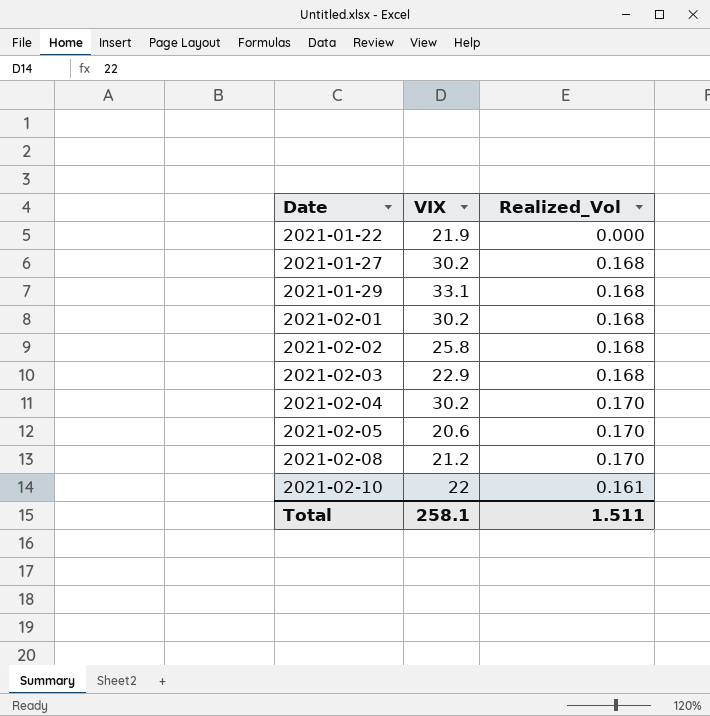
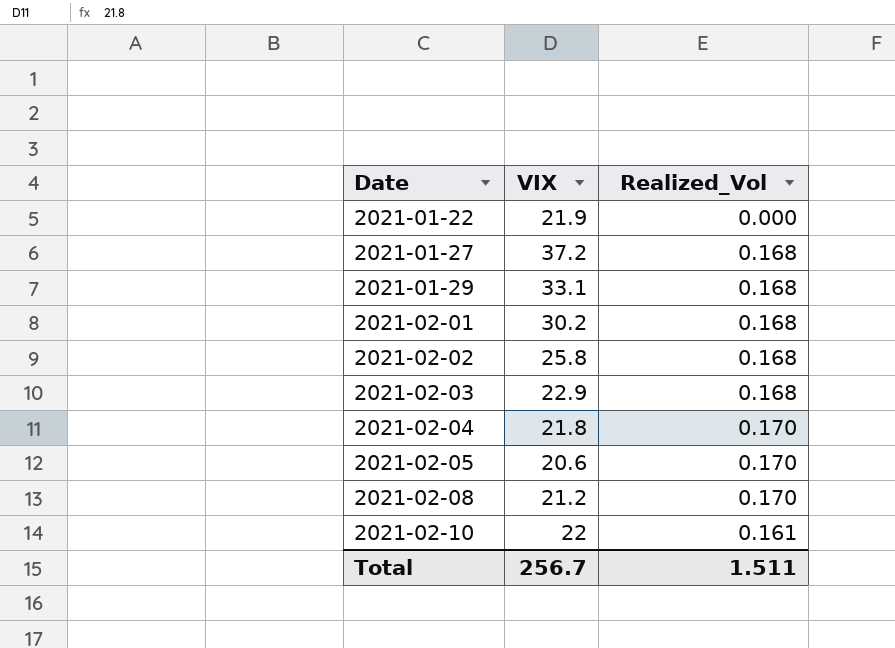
2021-01-27 | VIX: 30.2 -> 37.2
2021-02-04 | VIX: 30.2 -> 21.8
Total | VIX: 258.1 -> 256.7

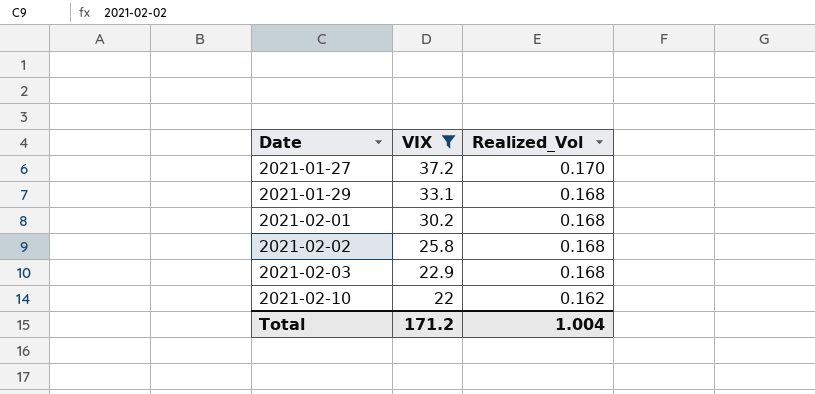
filter: none -> VIX >= 22
2021-01-27 | Realized_Vol: 0.168 -> 0.170
2021-02-10 | Realized_Vol: 0.161 -> 0.162
Total | VIX: 256.7 -> 171.2
Total | Realized_Vol: 1.511 -> 1.004

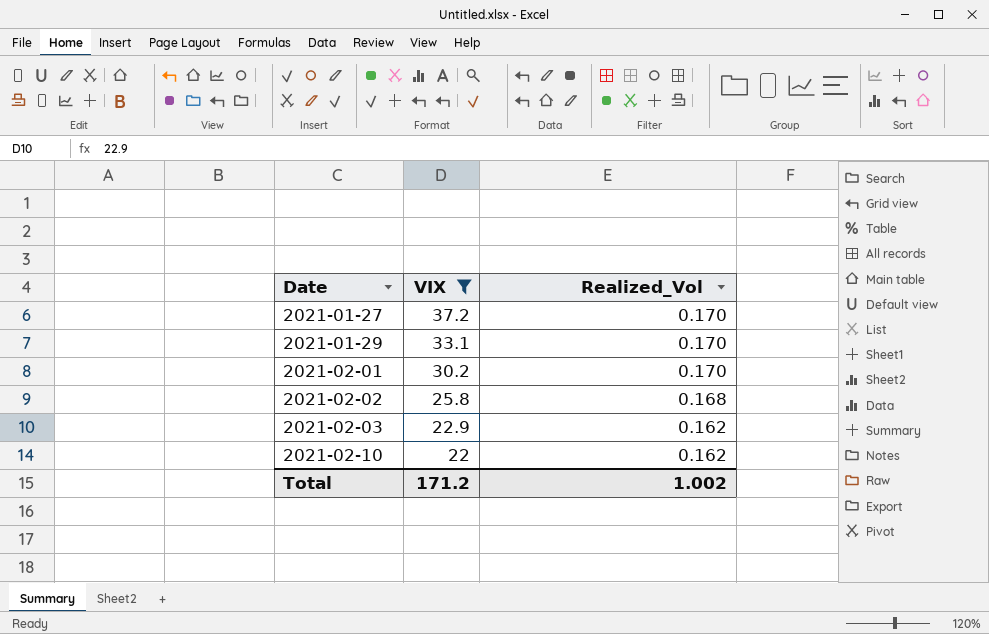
2021-01-29 | Realized_Vol: 0.168 -> 0.170
2021-02-01 | Realized_Vol: 0.168 -> 0.170
2021-02-03 | Realized_Vol: 0.168 -> 0.162
Total | Realized_Vol: 1.004 -> 1.002

